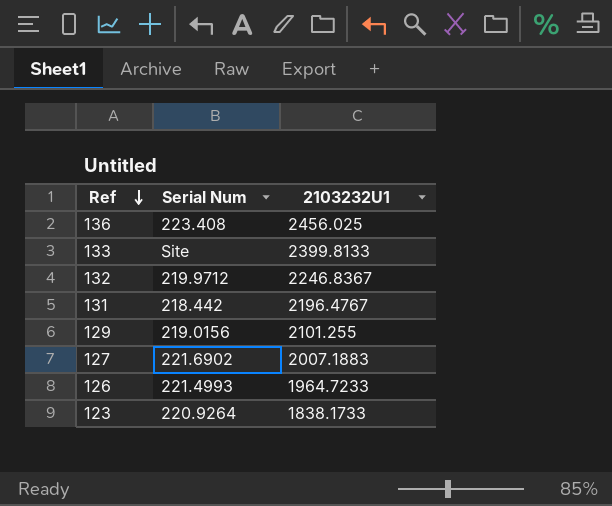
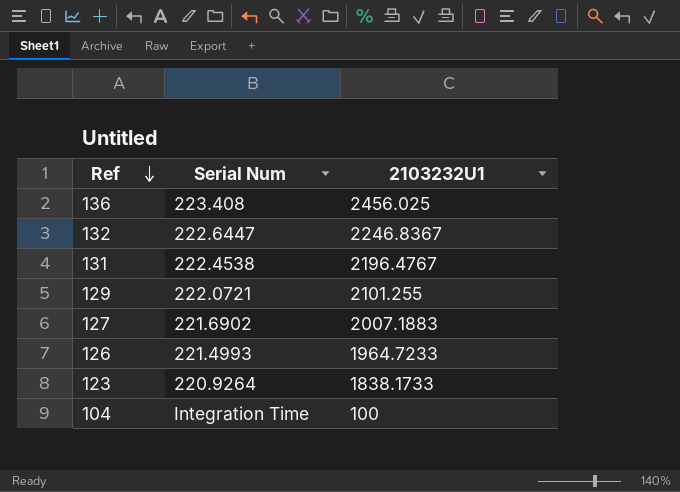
row 133: Site | 2399.8133 -> none
132 | Serial Num: 219.9712 -> 222.6447
131 | Serial Num: 218.442 -> 222.4538
129 | Serial Num: 219.0156 -> 222.0721
row 104: none -> Integration Time | 100

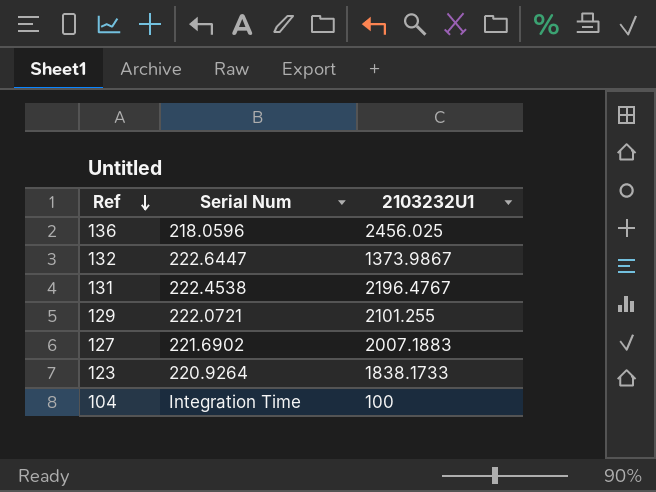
row 126: 221.4993 | 1964.7233 -> none
136 | Serial Num: 223.408 -> 218.0596
132 | 2103232U1: 2246.8367 -> 1373.9867

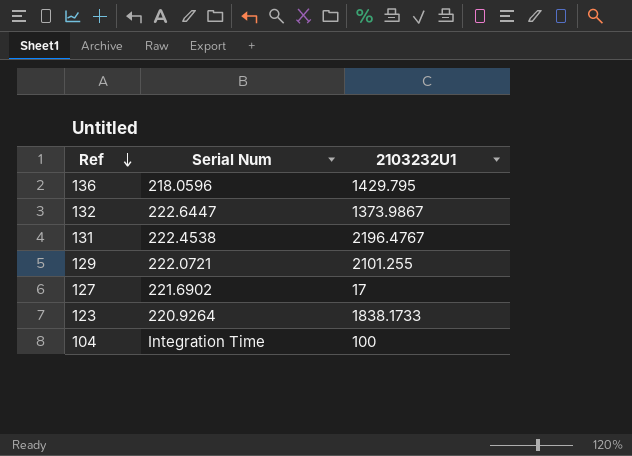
136 | 2103232U1: 2456.025 -> 1429.795
127 | 2103232U1: 2007.1883 -> 17

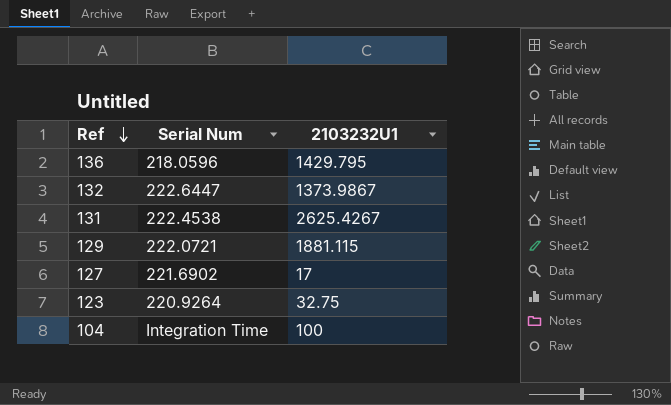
131 | 2103232U1: 2196.4767 -> 2625.4267
129 | 2103232U1: 2101.255 -> 1881.115
123 | 2103232U1: 1838.1733 -> 32.75

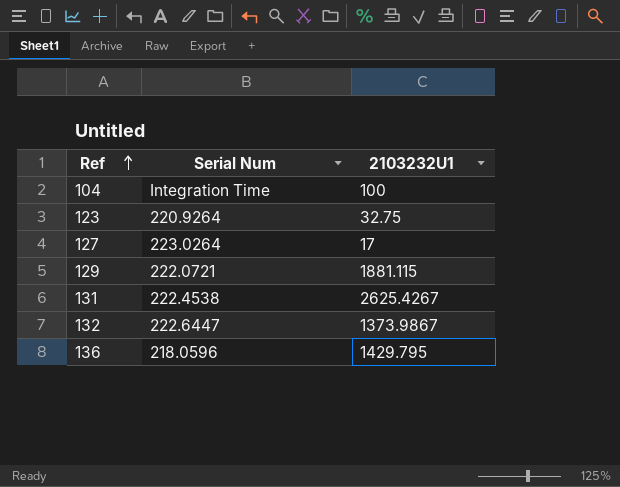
row order: Ref descending -> Ref ascending
127 | Serial Num: 221.6902 -> 223.0264

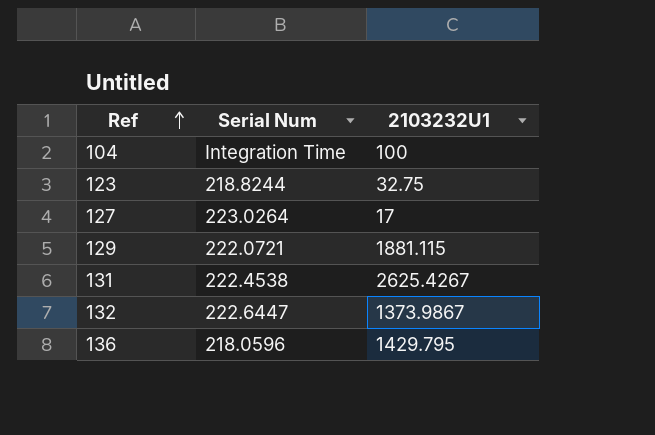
123 | Serial Num: 220.9264 -> 218.8244

